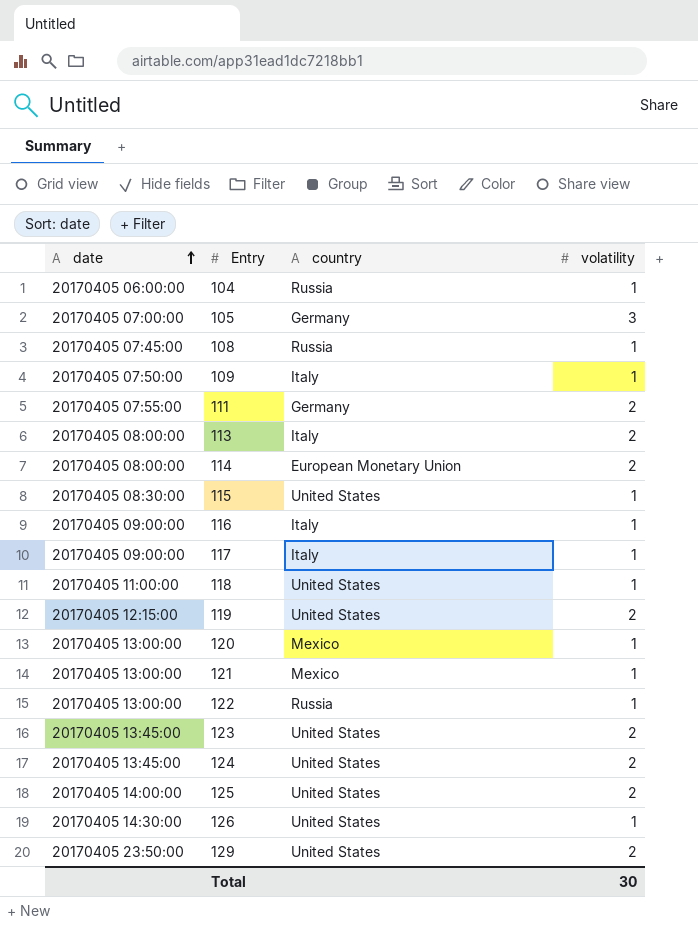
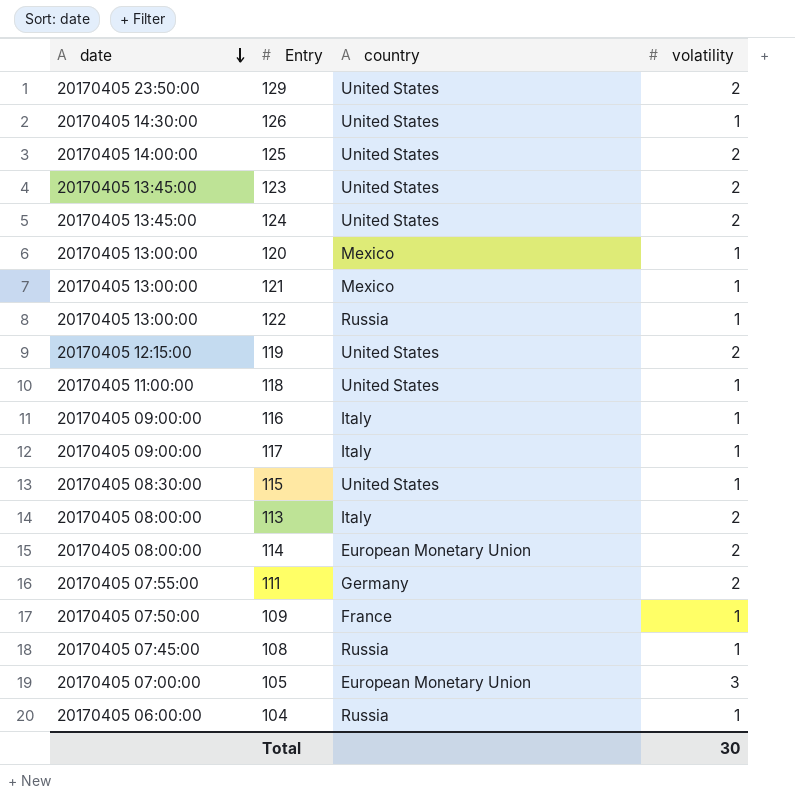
row order: date ascending -> date descending
109 | country: Italy -> France
105 | country: Germany -> European Monetary Union

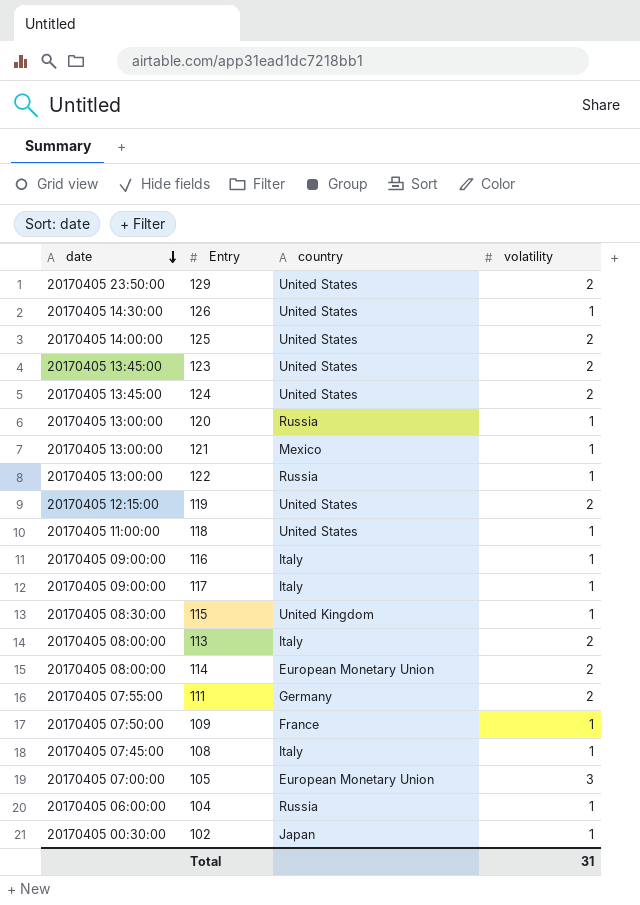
120 | country: Mexico -> Russia
115 | country: United States -> United Kingdom
108 | country: Russia -> Italy
row 102: none -> 20170405 00:30:00 | Japan | 1
Total | volatility: 30 -> 31

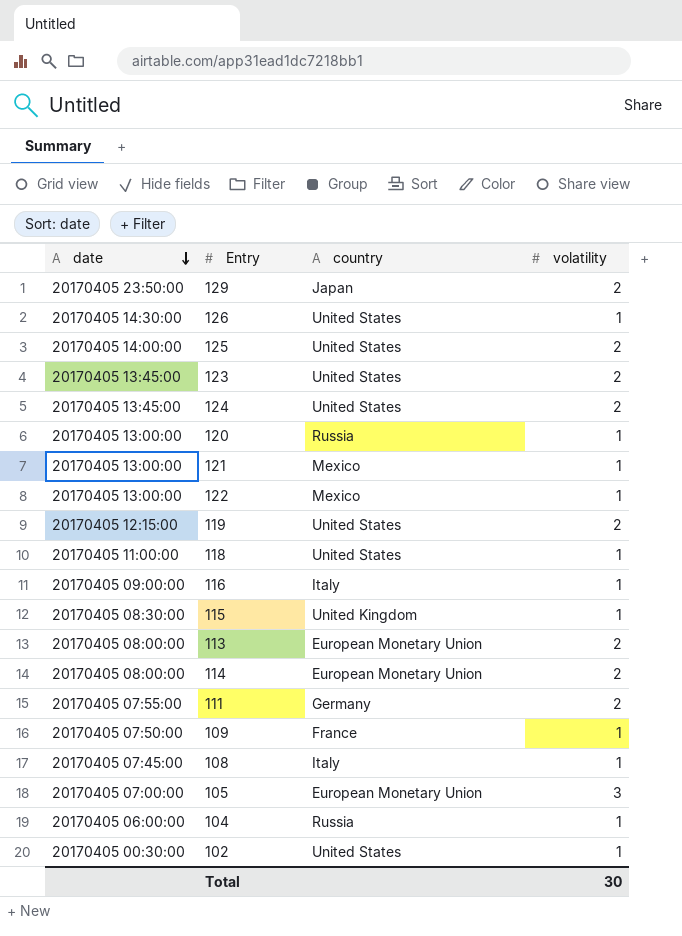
row 117: 20170405 09:00:00 | Italy | 1 -> none
129 | country: United States -> Japan
122 | country: Russia -> Mexico
113 | country: Italy -> European Monetary Union
102 | country: Japan -> United States
Total | volatility: 31 -> 30

